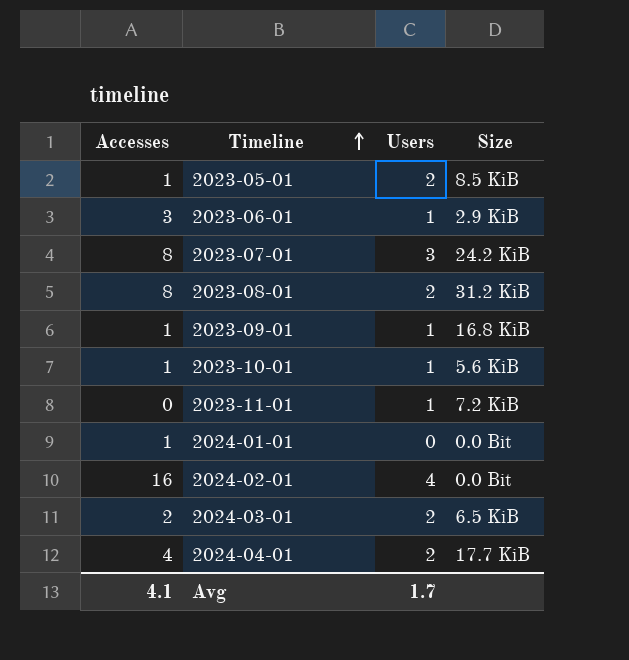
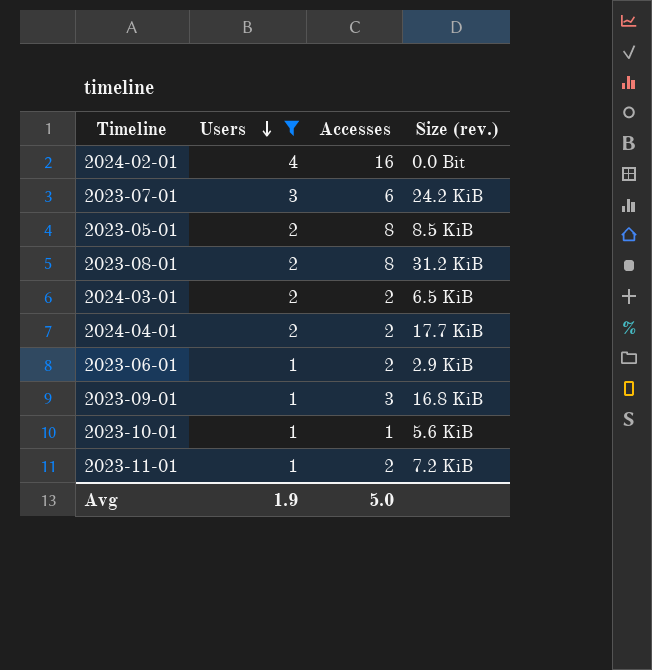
filter: none -> Users != 0
row order: Timeline ascending -> Users descending
column Accesses | position: 1 -> 3
column name: Size -> Size (rev.)
2023-07-01 | Accesses: 8 -> 6
2023-05-01 | Accesses: 1 -> 8
2024-04-01 | Accesses: 4 -> 2
2023-06-01 | Accesses: 3 -> 2
2023-09-01 | Accesses: 1 -> 3
2023-11-01 | Accesses: 0 -> 2
Avg | Users: 1.7 -> 1.9
Avg | Accesses: 4.1 -> 5.0

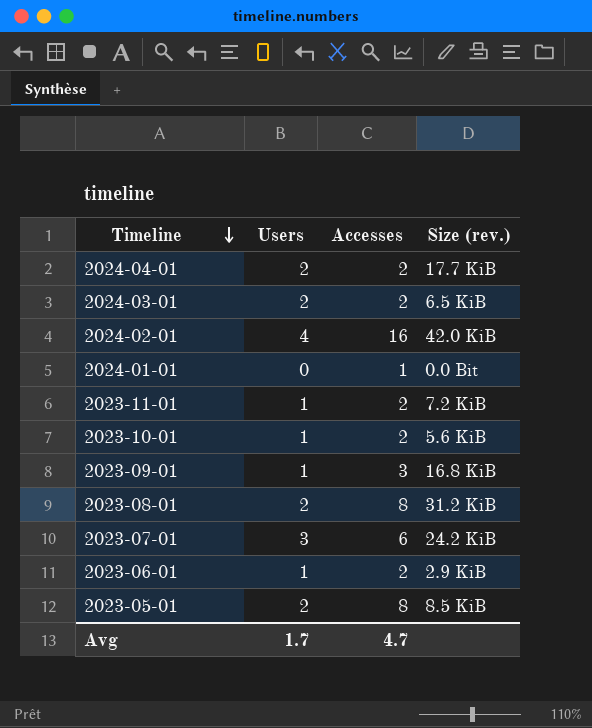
filter: Users != 0 -> none
row order: Users descending -> Timeline descending
2024-02-01 | Size (rev.): 0.0 Bit -> 42.0 KiB
2023-10-01 | Accesses: 1 -> 2
Avg | Users: 1.9 -> 1.7
Avg | Accesses: 5.0 -> 4.7

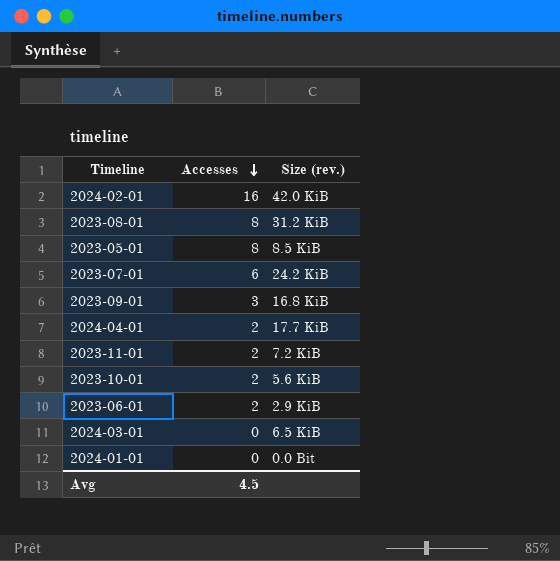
row order: Timeline descending -> Accesses descending
column Users | position: 2 -> none
2024-03-01 | Accesses: 2 -> 0
2024-01-01 | Accesses: 1 -> 0
Avg | Accesses: 4.7 -> 4.5

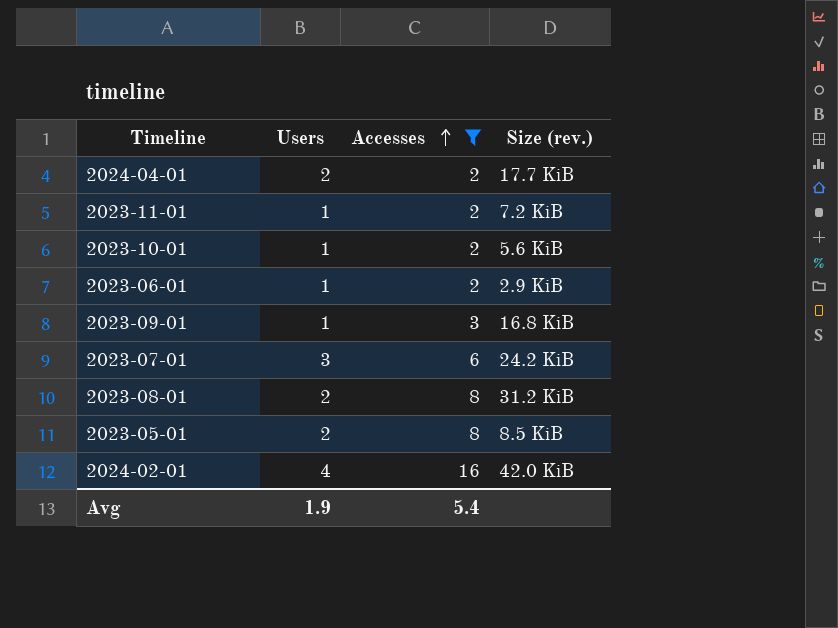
filter: none -> Accesses != 0
row order: Accesses descending -> Accesses ascending
column Users | position: none -> 2
Avg | Accesses: 4.5 -> 5.4

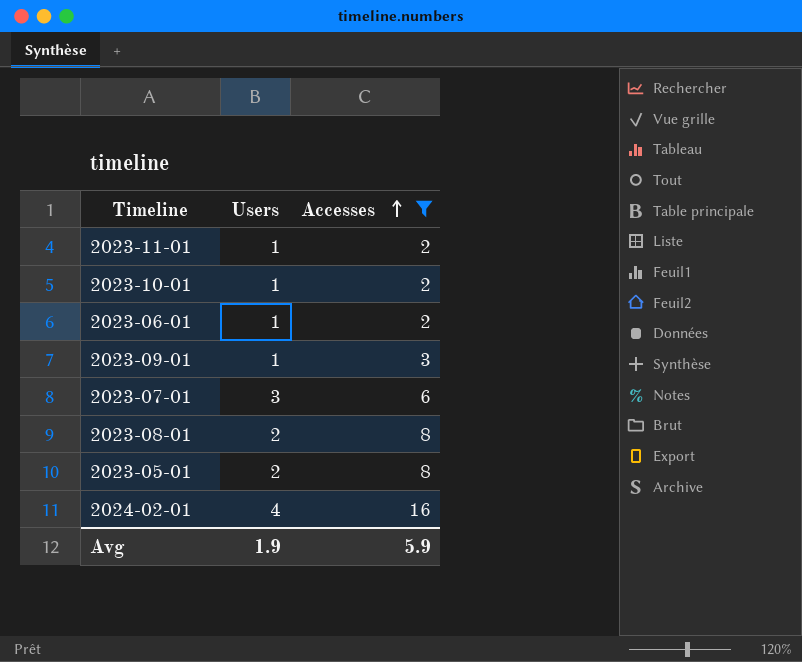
column Size (rev.) | position: 4 -> none
row 2024-04-01: 2 | 2 | 17.7 KiB -> none
Avg | Accesses: 5.4 -> 5.9

